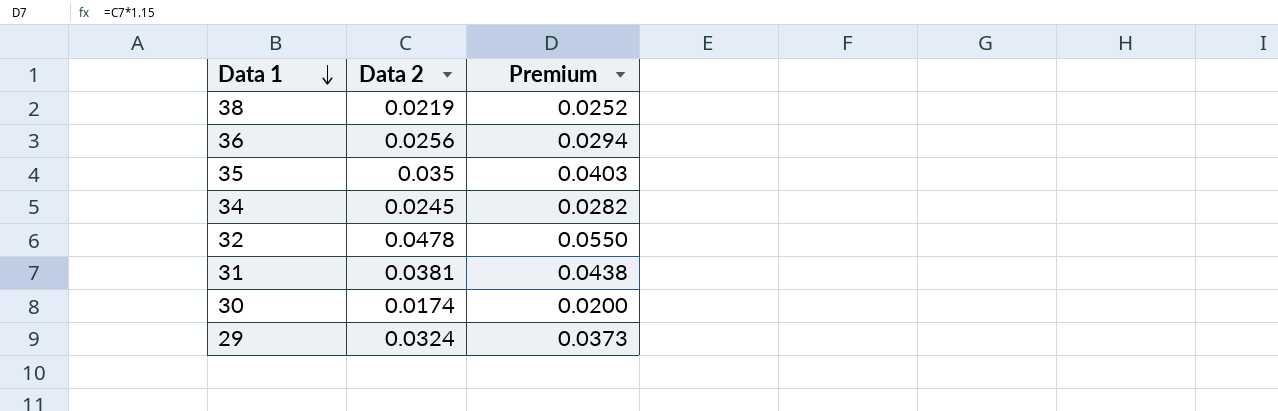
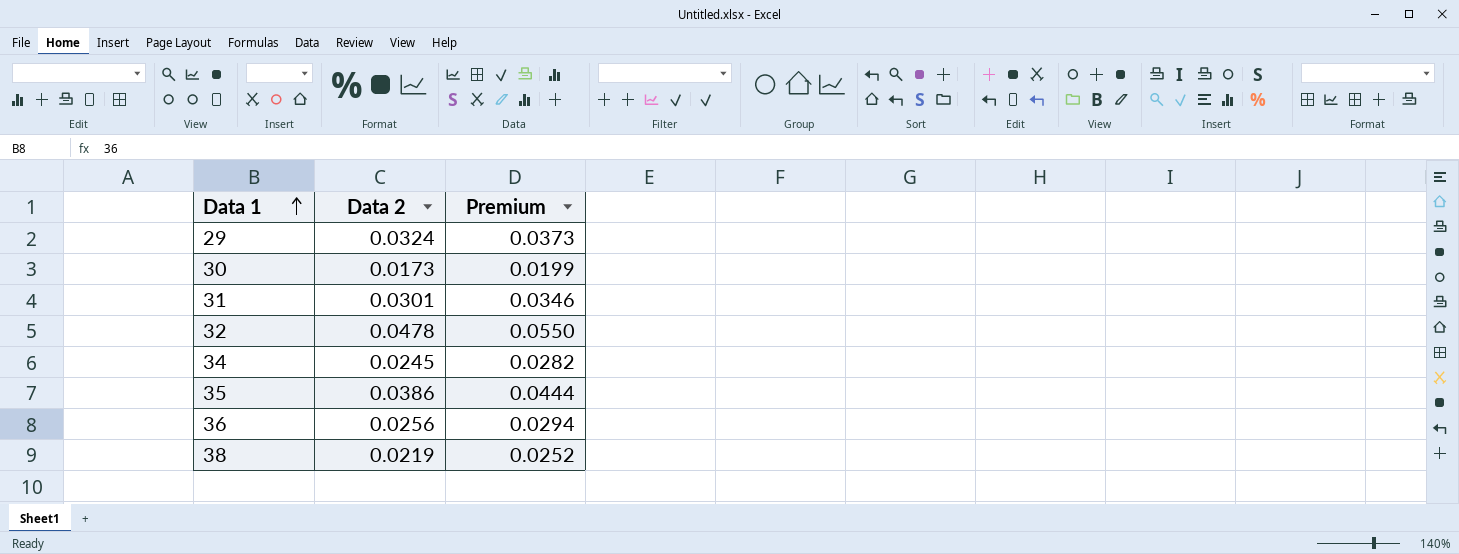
row order: Data 1 descending -> Data 1 ascending
30 | Data 2: 0.0174 -> 0.0173
30 | Premium: 0.0200 -> 0.0199
31 | Data 2: 0.0381 -> 0.0301
31 | Premium: 0.0438 -> 0.0346
35 | Data 2: 0.035 -> 0.0386
35 | Premium: 0.0403 -> 0.0444

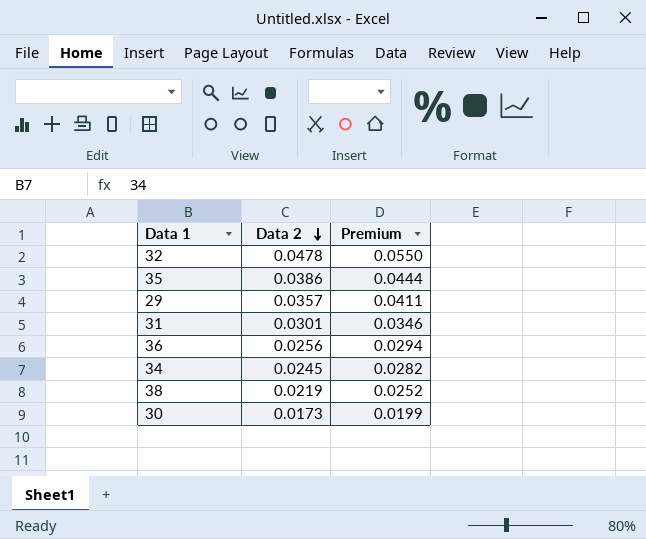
row order: Data 1 ascending -> Data 2 descending
29 | Data 2: 0.0324 -> 0.0357
29 | Premium: 0.0373 -> 0.0411

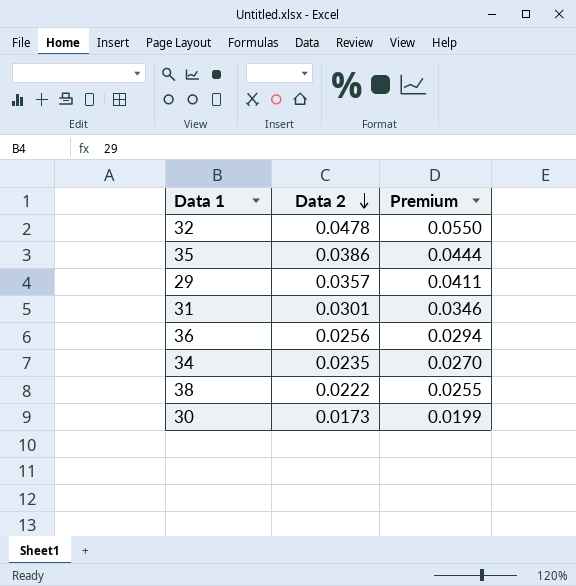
34 | Data 2: 0.0245 -> 0.0235
34 | Premium: 0.0282 -> 0.0270
38 | Data 2: 0.0219 -> 0.0222
38 | Premium: 0.0252 -> 0.0255

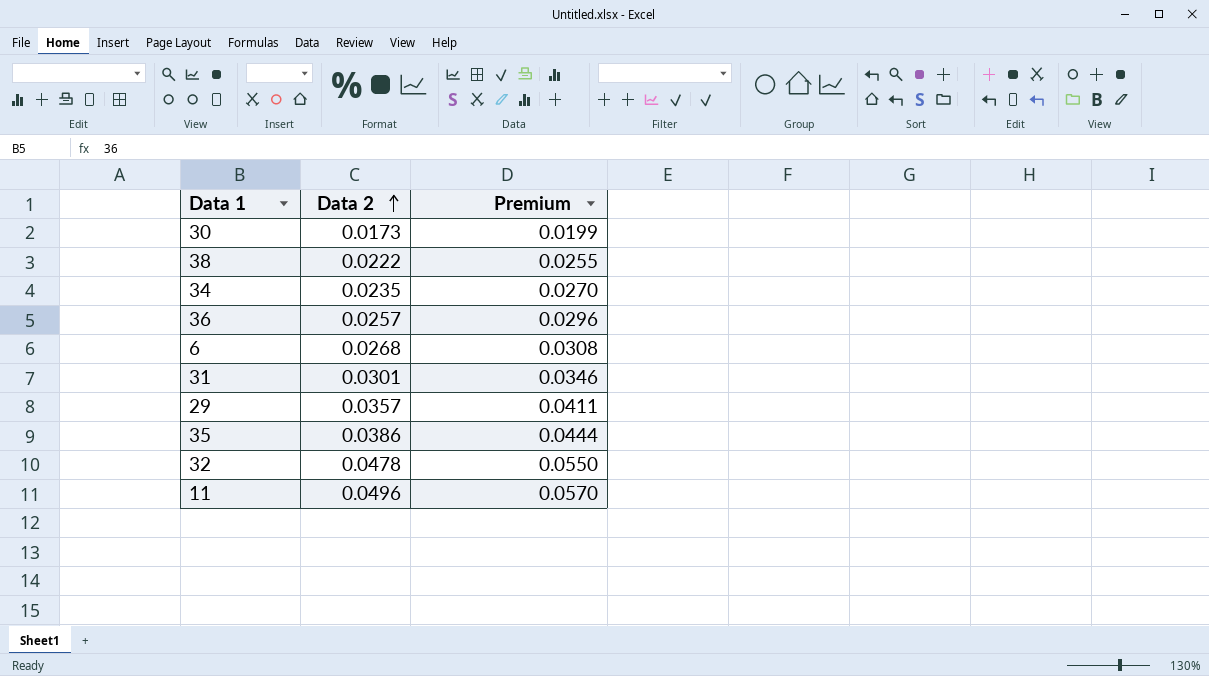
row order: Data 2 descending -> Data 2 ascending
36 | Data 2: 0.0256 -> 0.0257
36 | Premium: 0.0294 -> 0.0296
row 6: none -> 0.0268 | 0.0308
row 11: none -> 0.0496 | 0.0570

